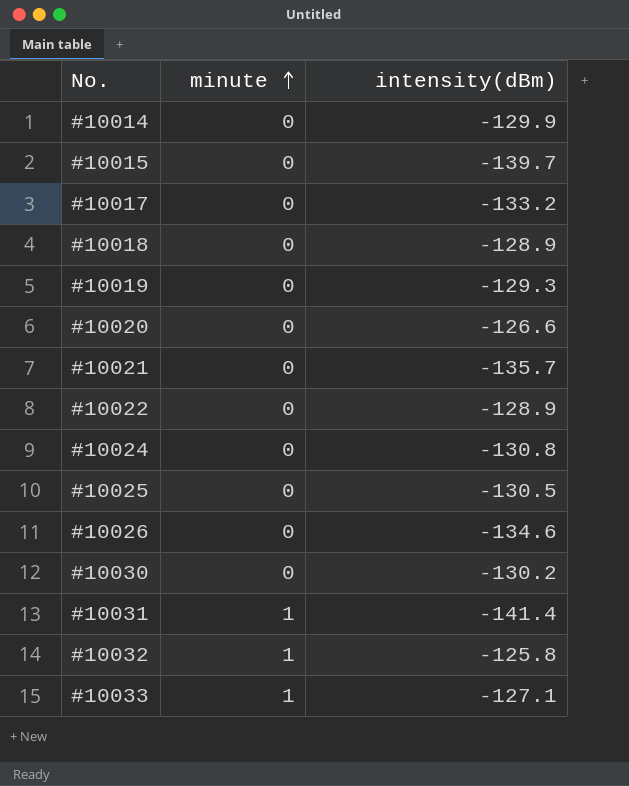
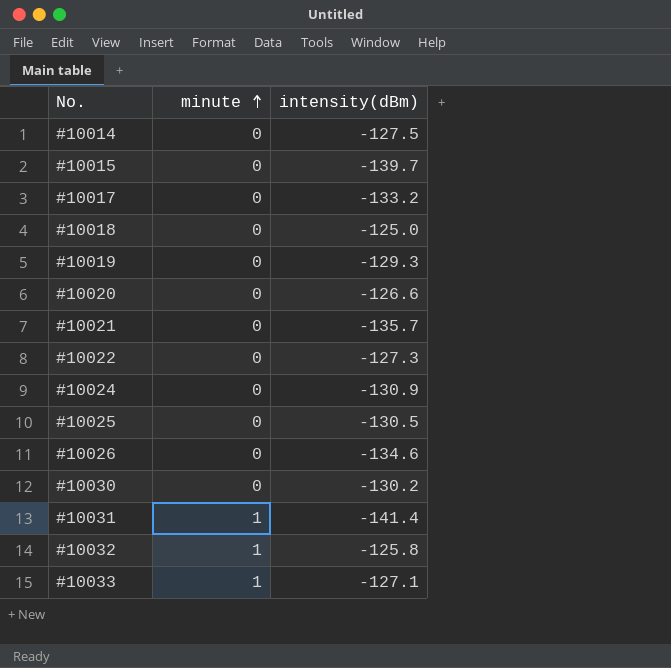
#10014 | intensity(dBm): -129.9 -> -127.5
#10018 | intensity(dBm): -128.9 -> -125.0
#10022 | intensity(dBm): -128.9 -> -127.3
#10024 | intensity(dBm): -130.8 -> -130.9

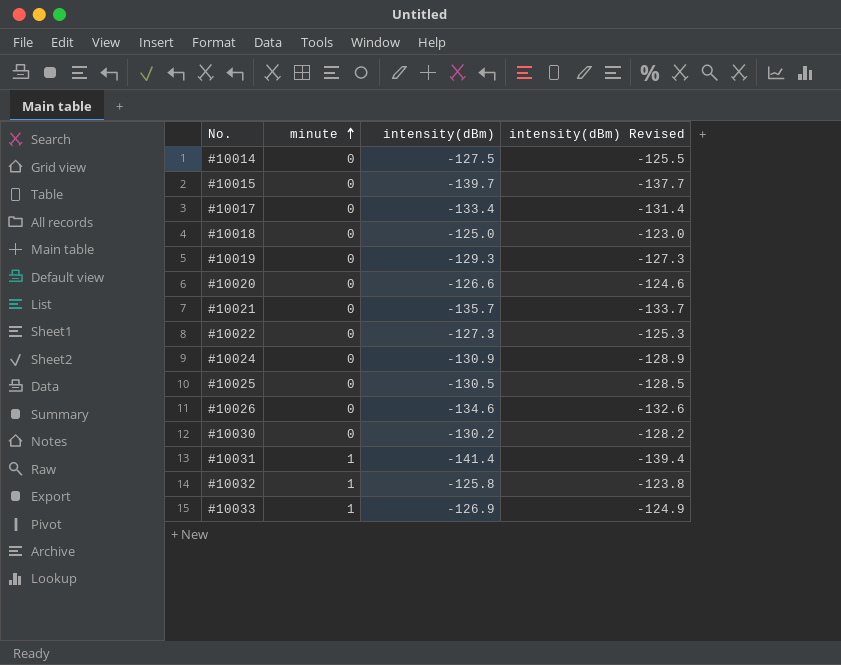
column intensity(dBm) Revised | formula: none -> [intensity(dBm)] + 2
#10017 | intensity(dBm): -133.2 -> -133.4
#10033 | intensity(dBm): -127.1 -> -126.9

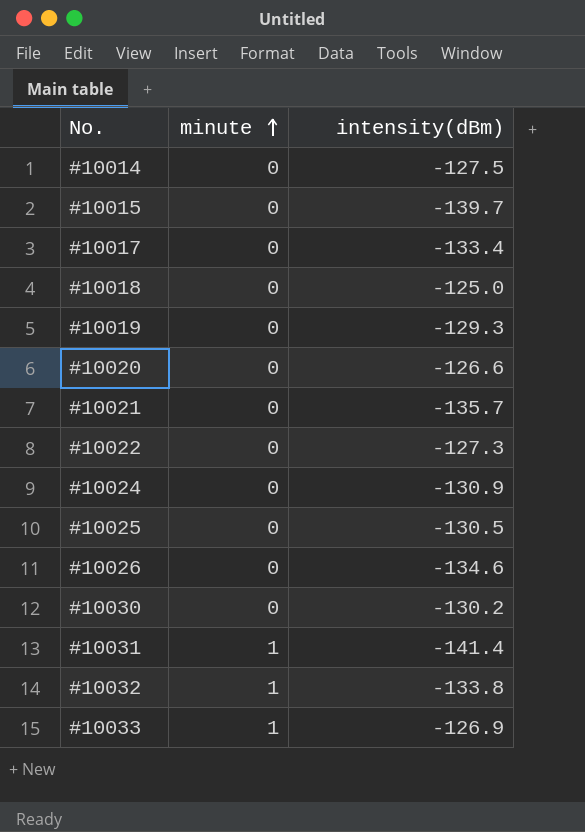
column intensity(dBm) Revised | formula: [intensity(dBm)] + 2 -> none
#10032 | intensity(dBm): -125.8 -> -133.8

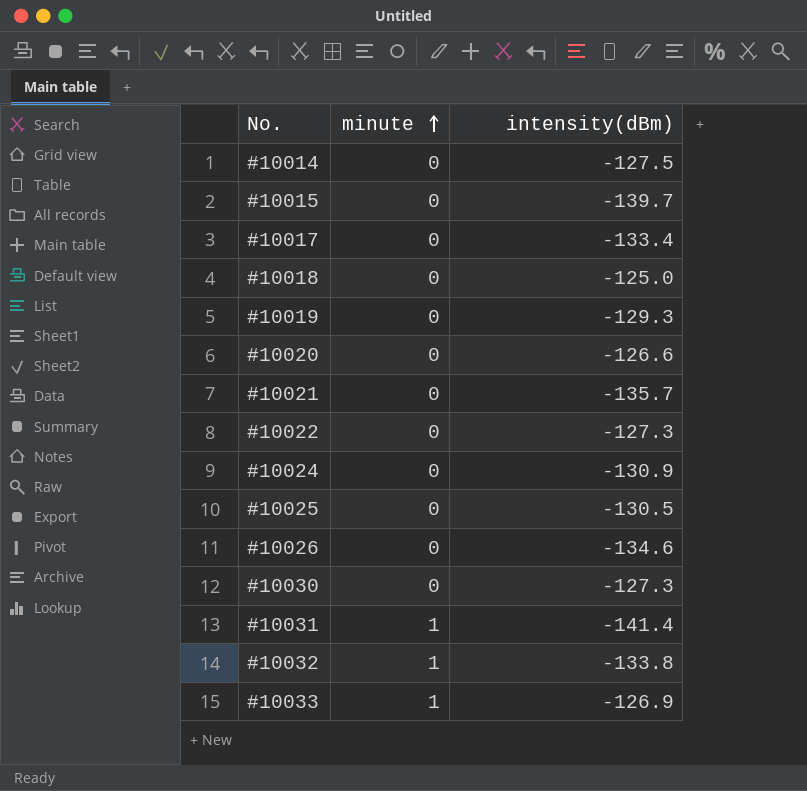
#10030 | intensity(dBm): -130.2 -> -127.3

